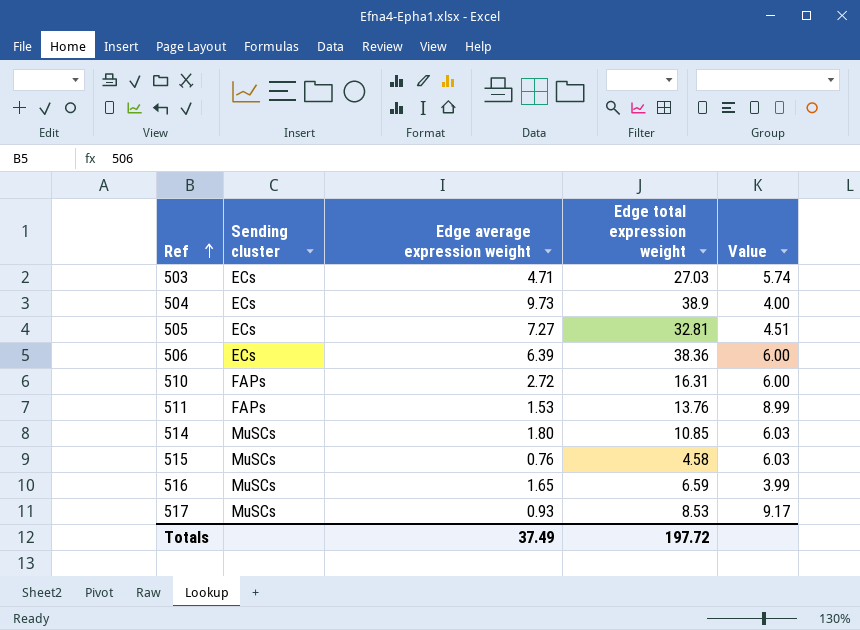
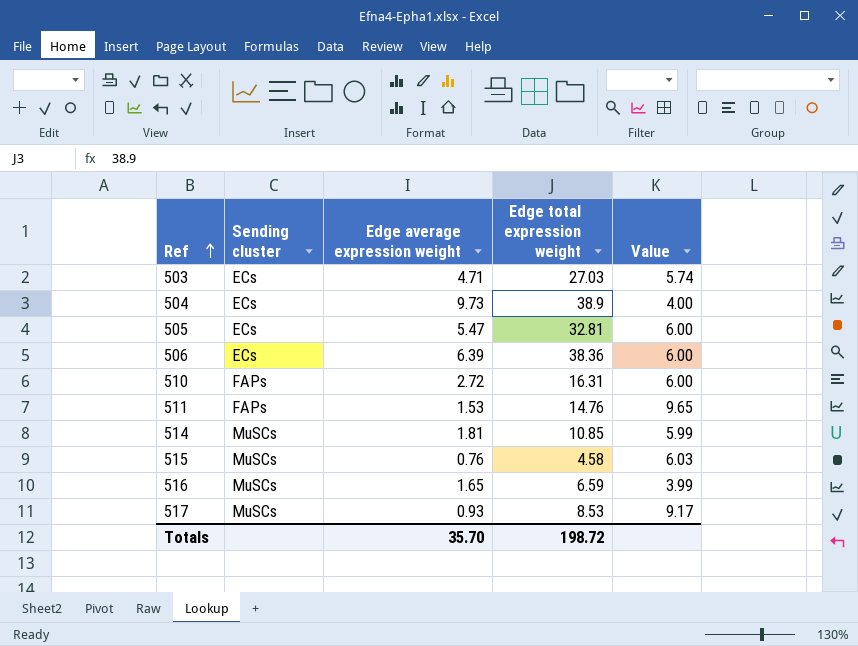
505 | Edge average expression weight: 7.27 -> 5.47
505 | Value: 4.51 -> 6.00
511 | Edge total expression weight: 13.76 -> 14.76
511 | Value: 8.99 -> 9.65
514 | Edge average expression weight: 1.80 -> 1.81
514 | Value: 6.03 -> 5.99
Totals | Edge average expression weight: 37.49 -> 35.70
Totals | Edge total expression weight: 197.72 -> 198.72

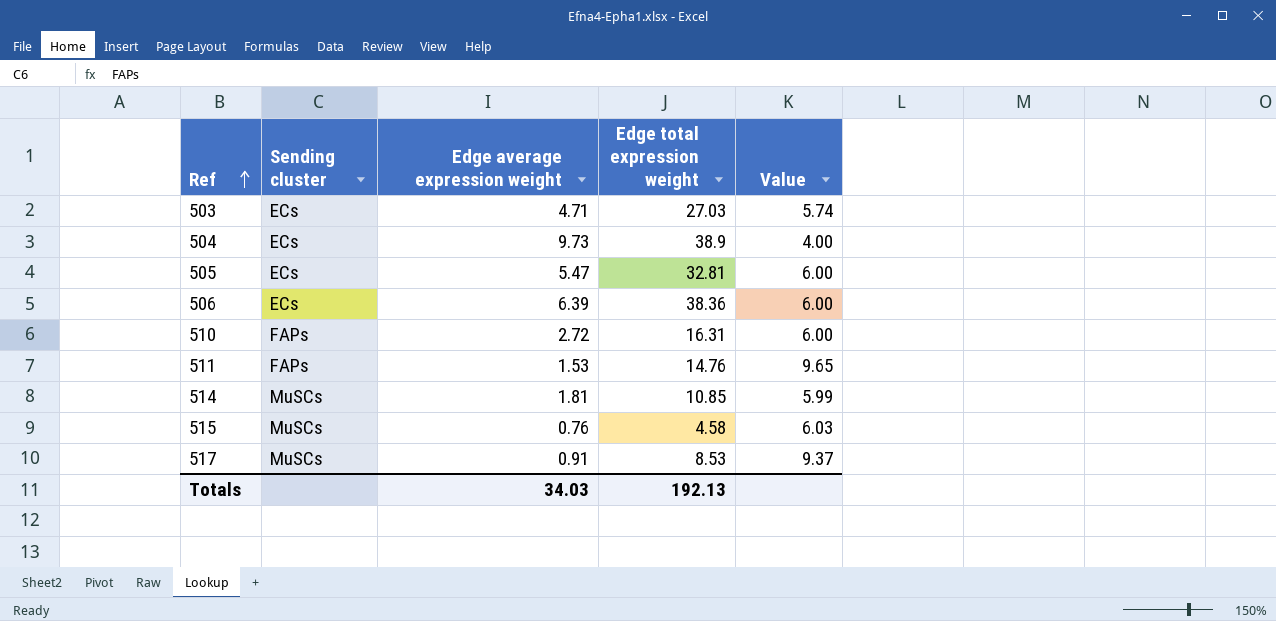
row 516: MuSCs | 1.65 | 6.59 | 3.99 -> none
517 | Edge average expression weight: 0.93 -> 0.91
517 | Value: 9.17 -> 9.37
Totals | Edge average expression weight: 35.70 -> 34.03
Totals | Edge total expression weight: 198.72 -> 192.13

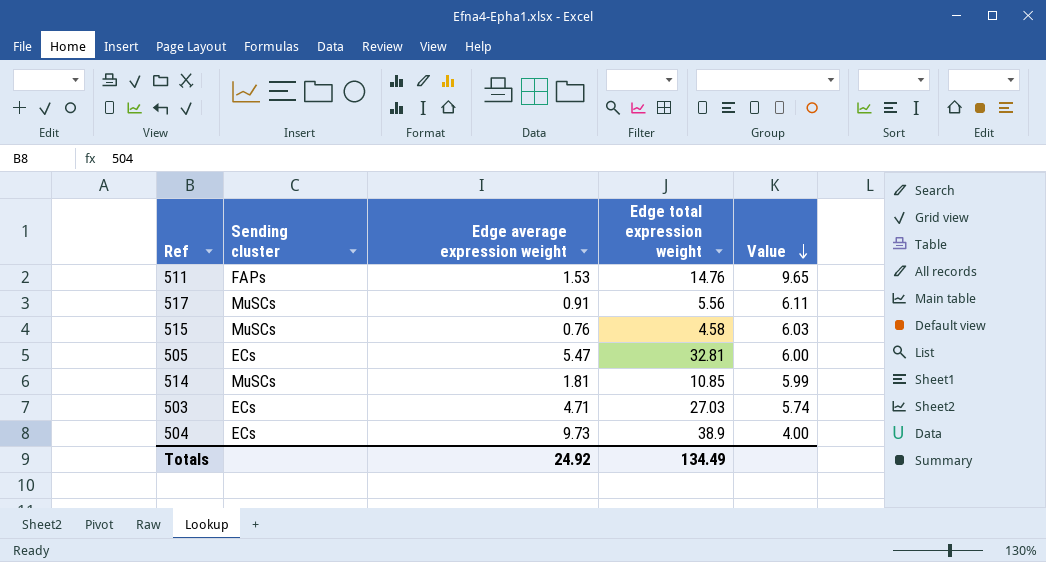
row order: Ref ascending -> Value descending
row 506: ECs | 6.39 | 38.36 | 6.00 -> none
row 510: FAPs | 2.72 | 16.31 | 6.00 -> none
517 | Edge total expression weight: 8.53 -> 5.56
517 | Value: 9.37 -> 6.11
Totals | Edge average expression weight: 34.03 -> 24.92
Totals | Edge total expression weight: 192.13 -> 134.49

